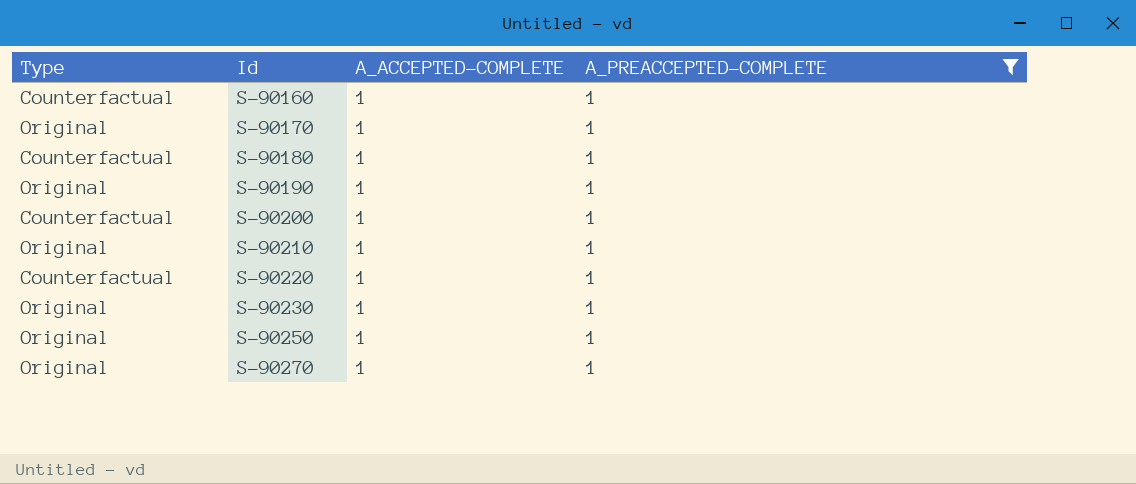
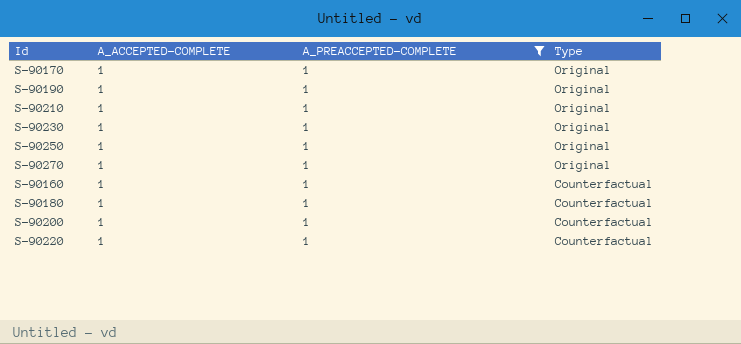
row order: Id ascending -> Type descending
column Type | position: 1 -> 4

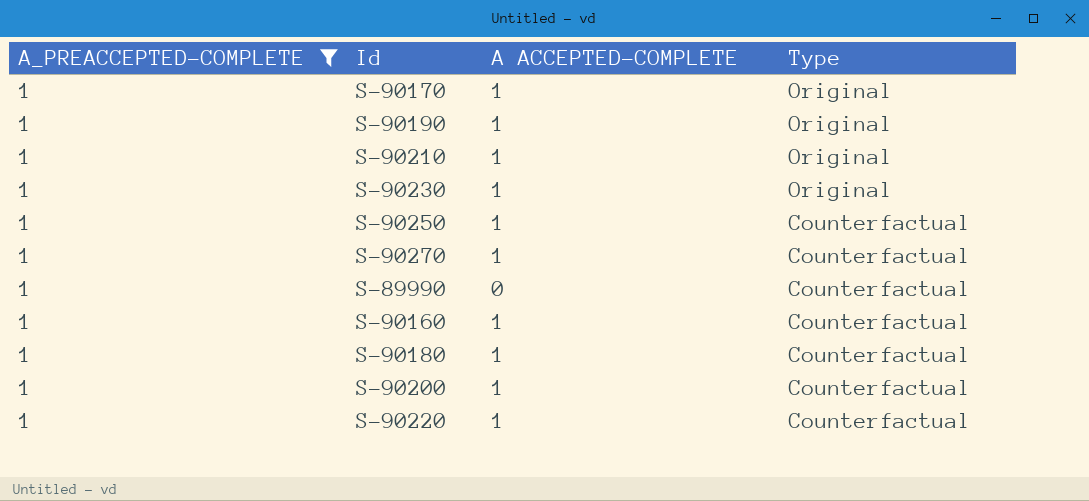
column A_PREACCEPTED-COMPLETE | position: 3 -> 1
column name: A_ACCEPTED-COMPLETE -> A ACCEPTED-COMPLETE
S-90250 | Type: Original -> Counterfactual
S-90270 | Type: Original -> Counterfactual
row S-89990: none -> 1 | 0 | Counterfactual

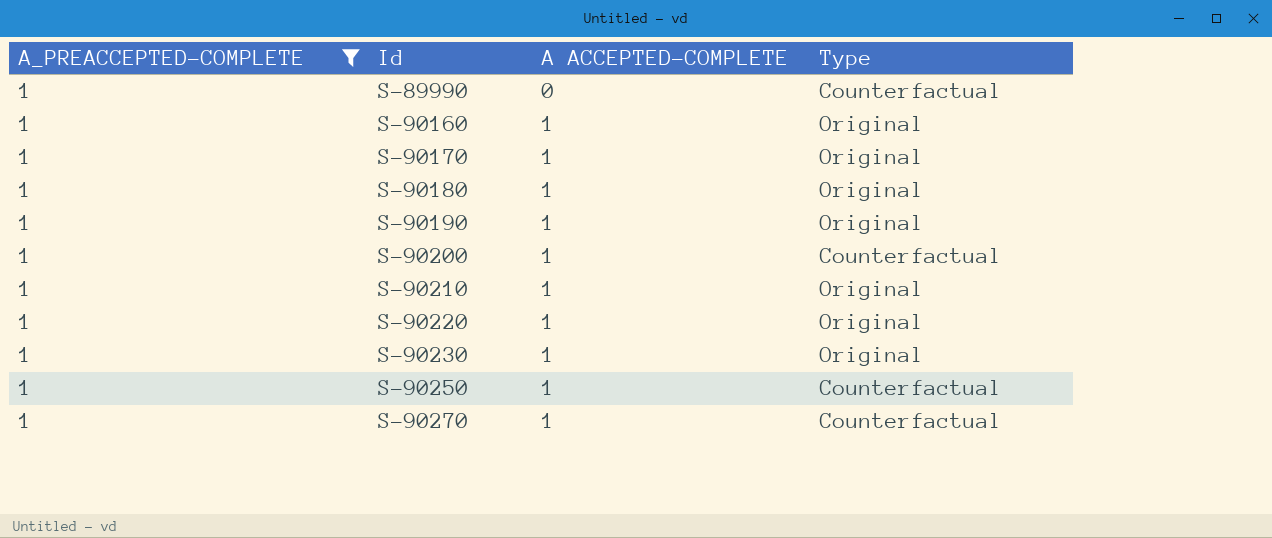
row order: Type descending -> Id ascending
S-90160 | Type: Counterfactual -> Original
S-90180 | Type: Counterfactual -> Original
S-90220 | Type: Counterfactual -> Original

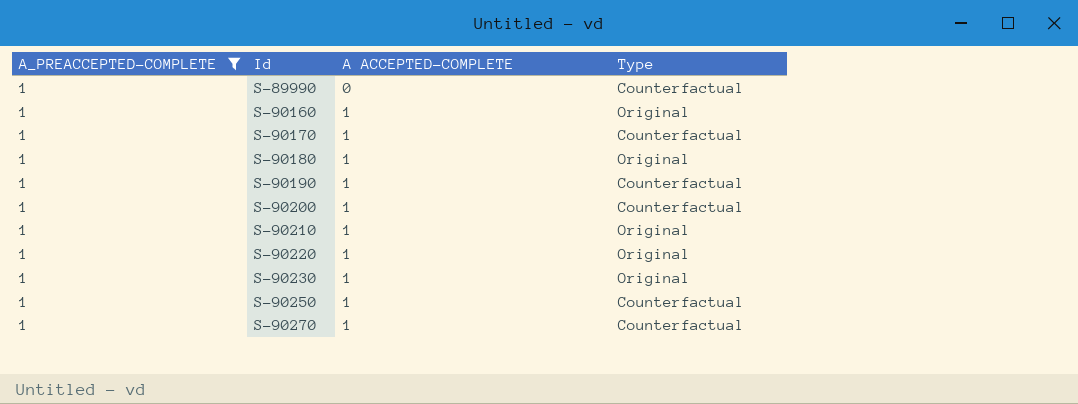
S-90170 | Type: Original -> Counterfactual
S-90190 | Type: Original -> Counterfactual

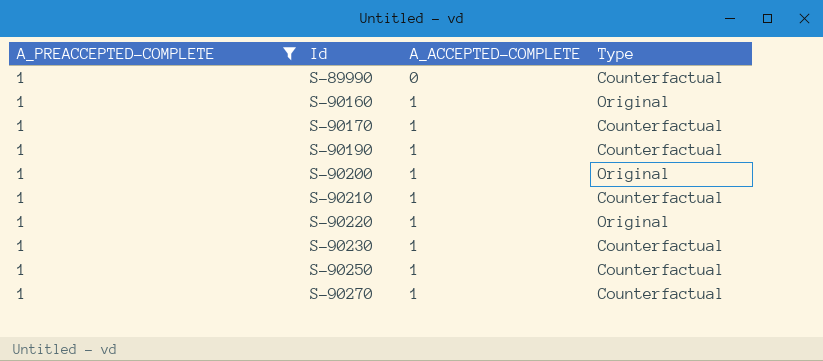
column name: A ACCEPTED-COMPLETE -> A_ACCEPTED-COMPLETE
row S-90180: 1 | 1 | Original -> none
S-90200 | Type: Counterfactual -> Original
S-90210 | Type: Original -> Counterfactual
S-90230 | Type: Original -> Counterfactual

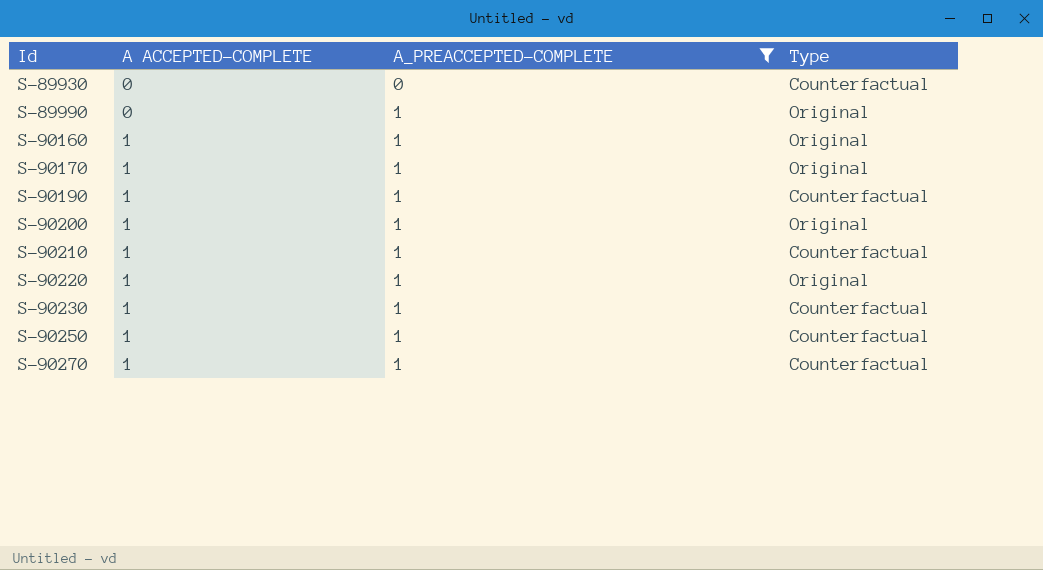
column name: A_ACCEPTED-COMPLETE -> A ACCEPTED-COMPLETE
column A_PREACCEPTED-COMPLETE | position: 1 -> 3
row S-89930: none -> 0 | 0 | Counterfactual
S-89990 | Type: Counterfactual -> Original
S-90170 | Type: Counterfactual -> Original

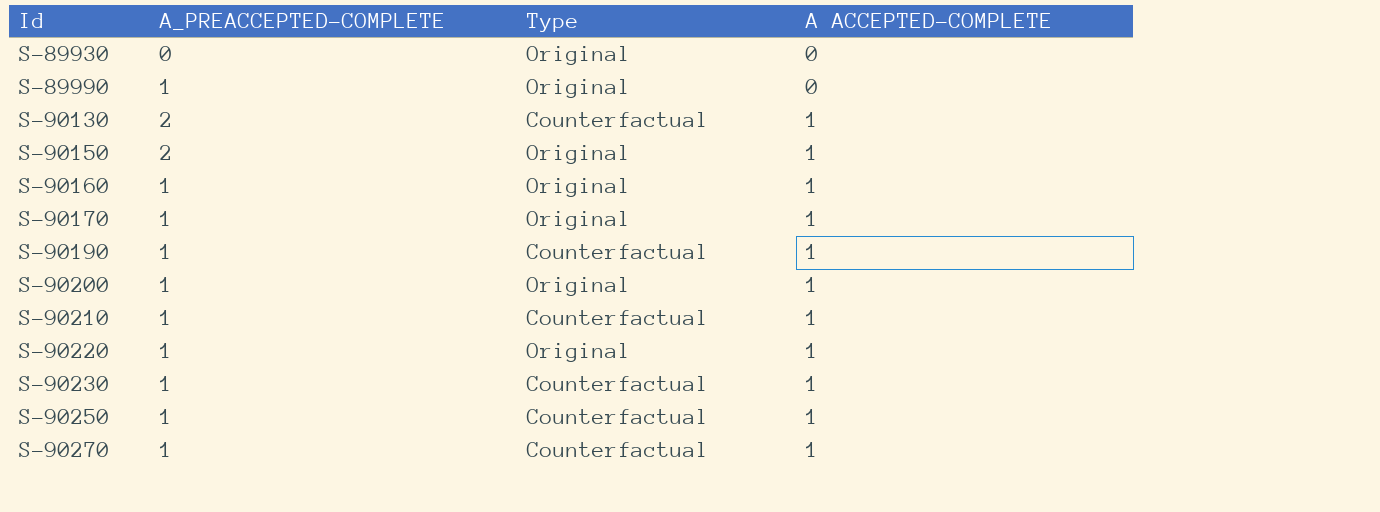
filter: A_PREACCEPTED-COMPLETE != 2 -> none
column A ACCEPTED-COMPLETE | position: 2 -> 4
S-89930 | Type: Counterfactual -> Original

